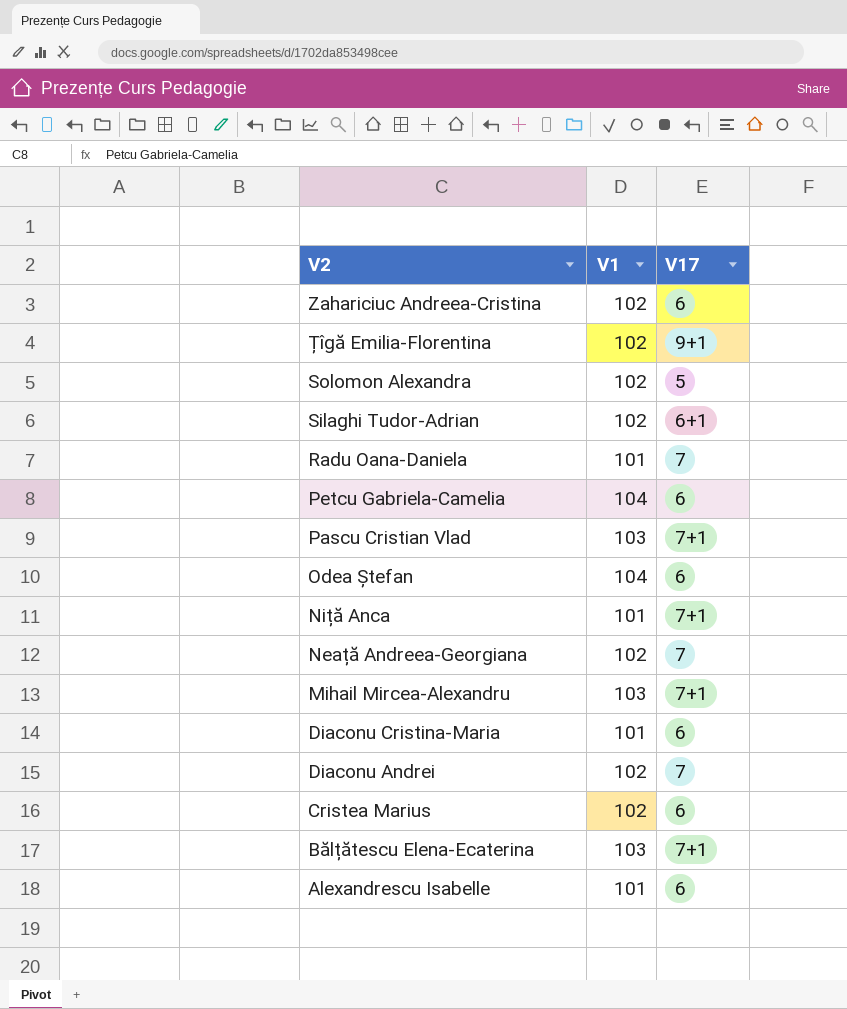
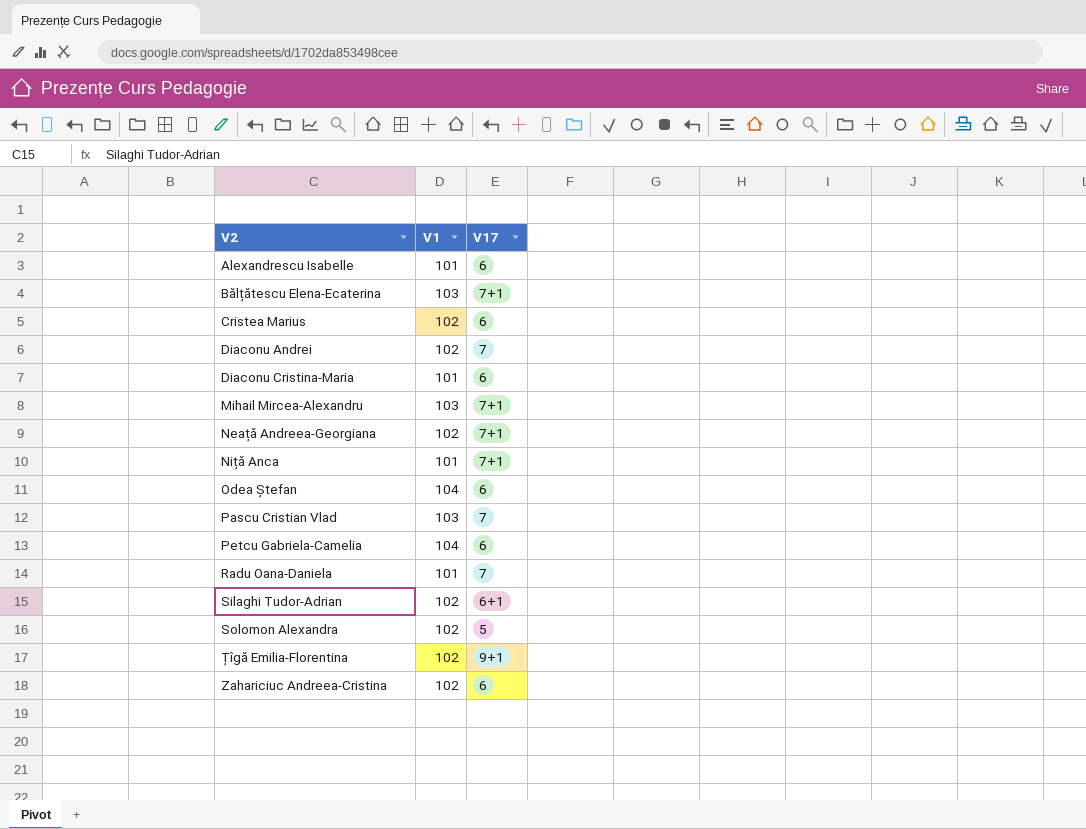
row order: V2 descending -> V2 ascending
Neață Andreea-Georgiana | V17: 7 -> 7+1
Pascu Cristian Vlad | V17: 7+1 -> 7

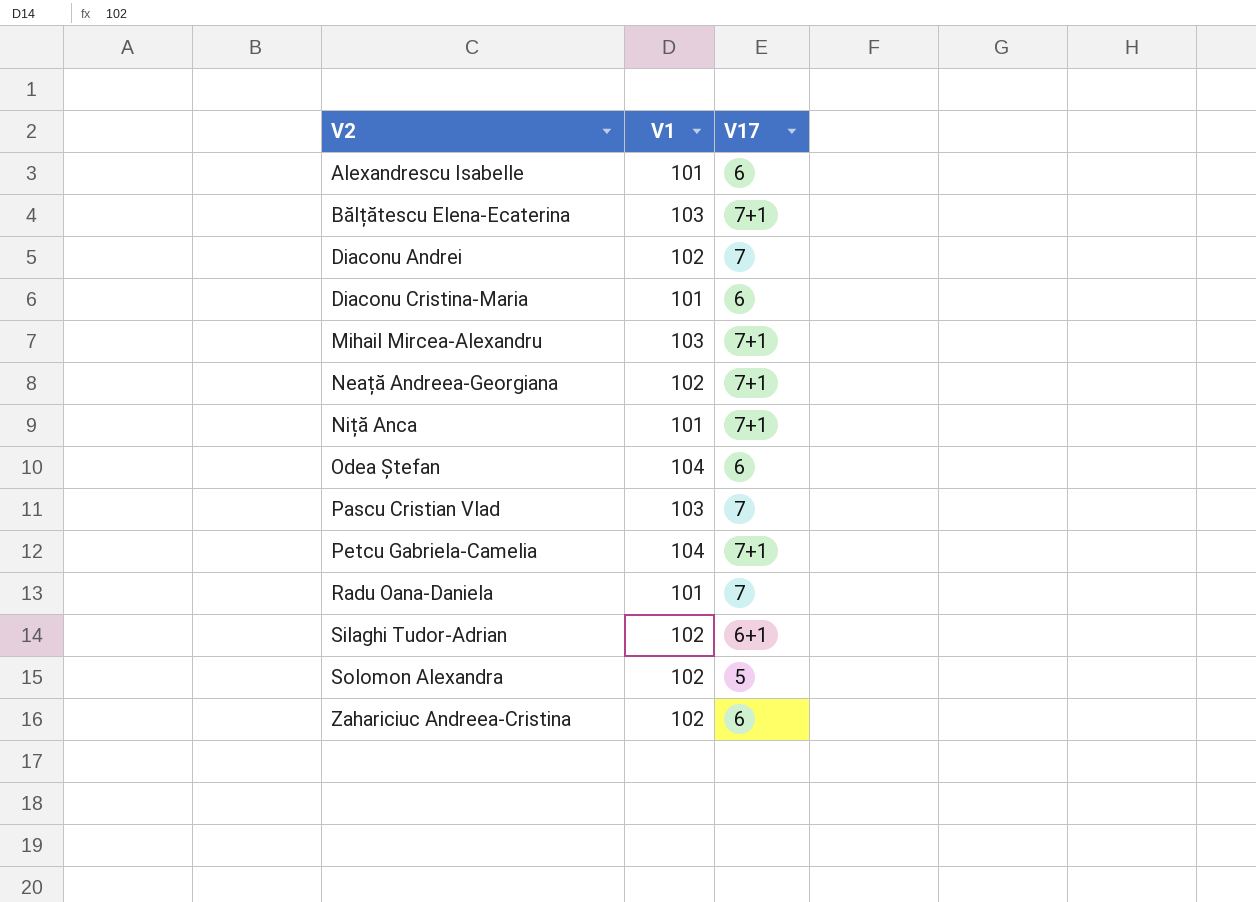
row Cristea Marius: 102 | 6 -> none
row Țîgă Emilia-Florentina: 102 | 9+1 -> none
Petcu Gabriela-Camelia | V17: 6 -> 7+1

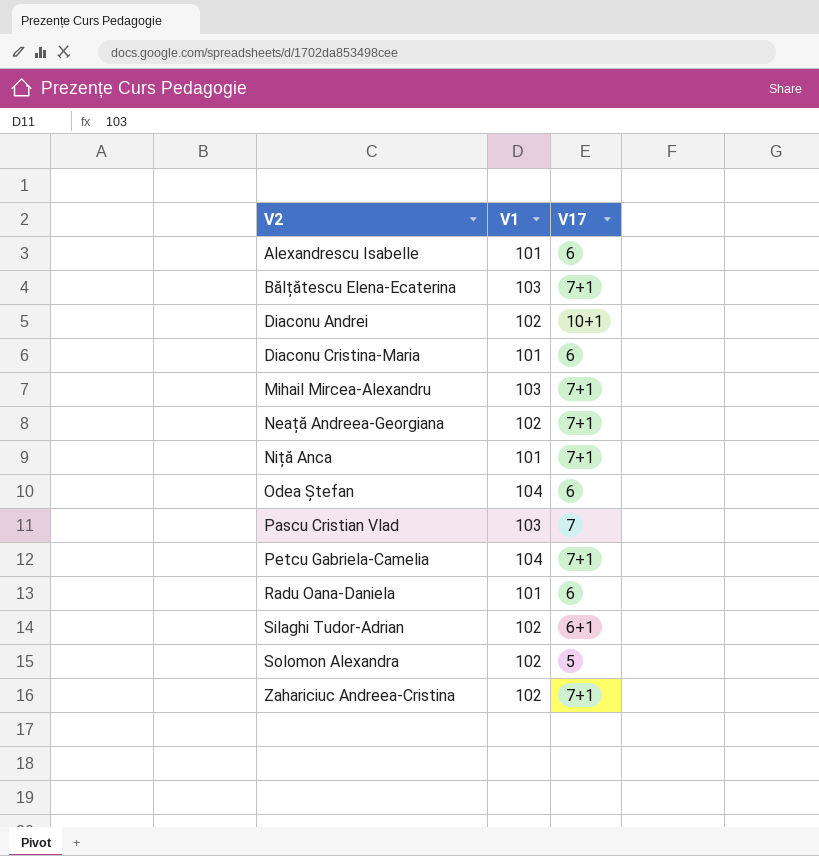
Diaconu Andrei | V17: 7 -> 10+1
Radu Oana-Daniela | V17: 7 -> 6
Zahariciuc Andreea-Cristina | V17: 6 -> 7+1

